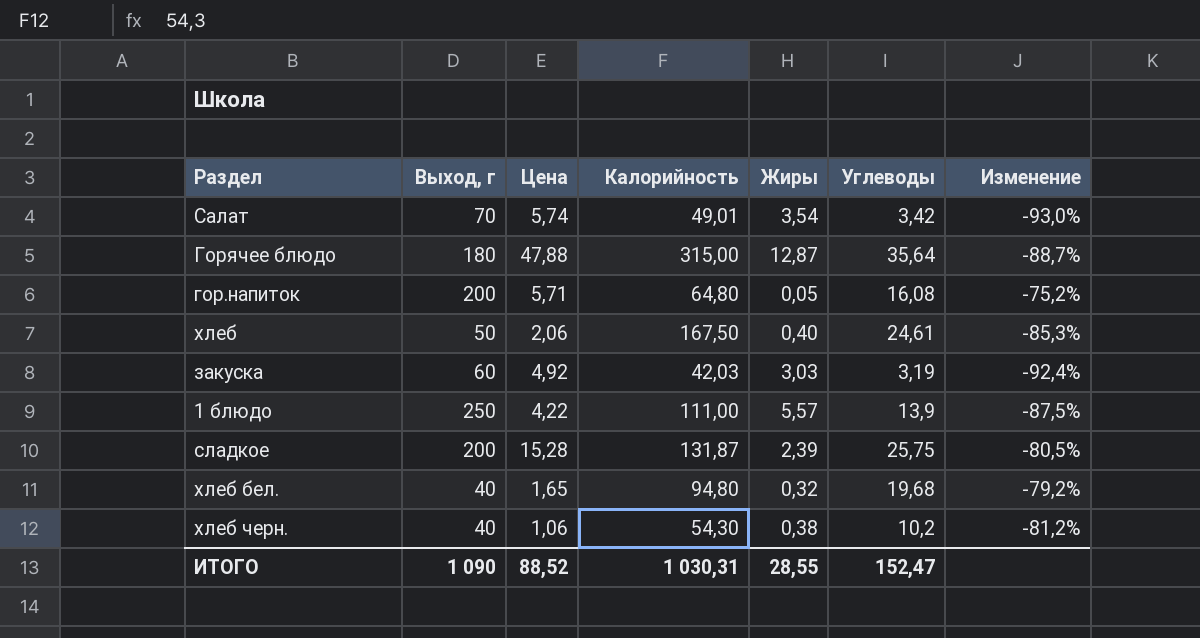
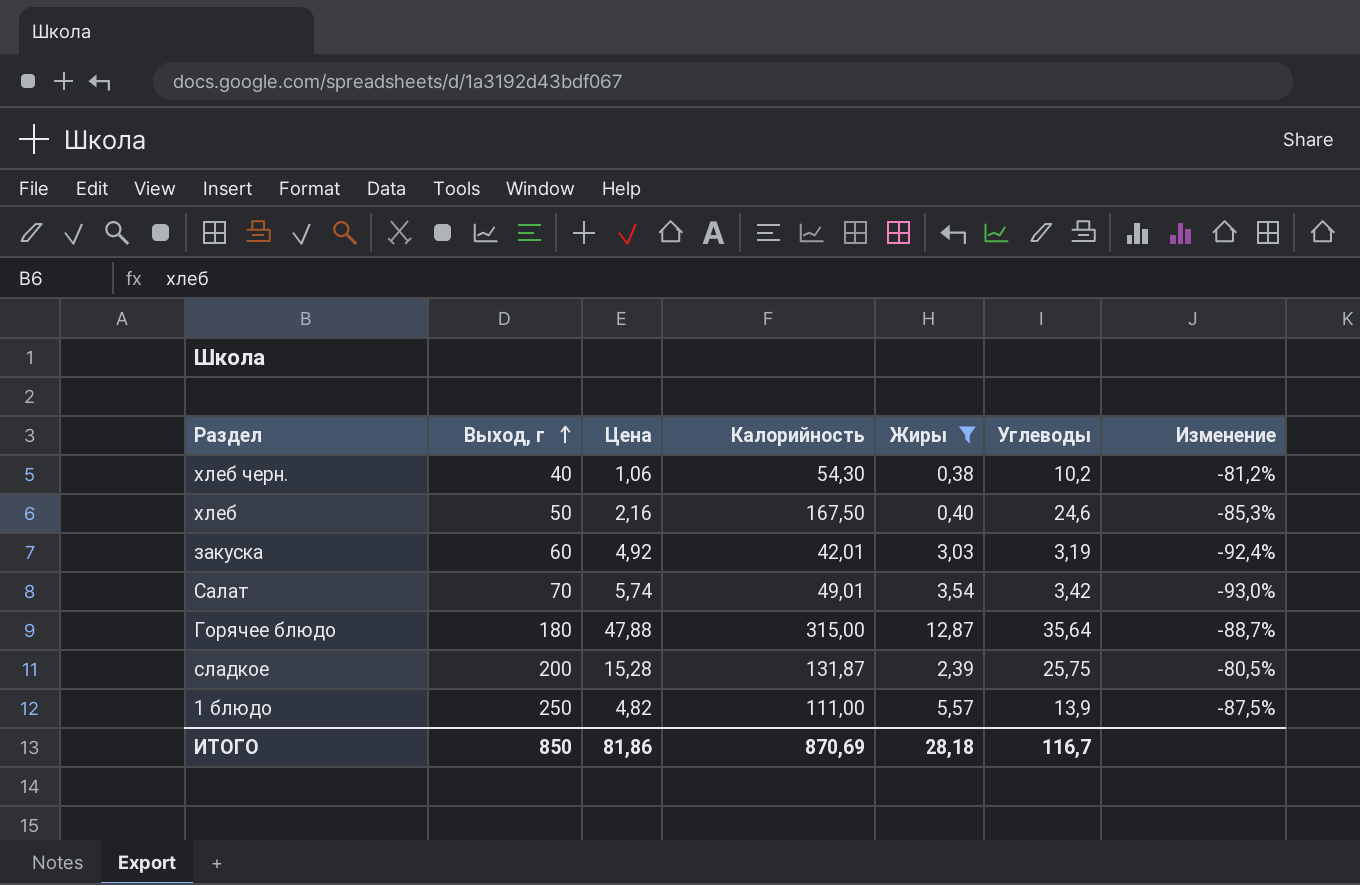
filter: none -> Жиры >= 0,38
row order: none -> Выход, г ascending
хлеб | Цена: 2,06 -> 2,16
хлеб | Углеводы: 24,61 -> 24,6
закуска | Калорийность: 42,03 -> 42,01
1 блюдо | Цена: 4,22 -> 4,82
ИТОГО | Выход, г: 1 090 -> 850
ИТОГО | Цена: 88,52 -> 81,86
ИТОГО | Калорийность: 1 030,31 -> 870,69
ИТОГО | Жиры: 28,55 -> 28,18
ИТОГО | Углеводы: 152,47 -> 116,7

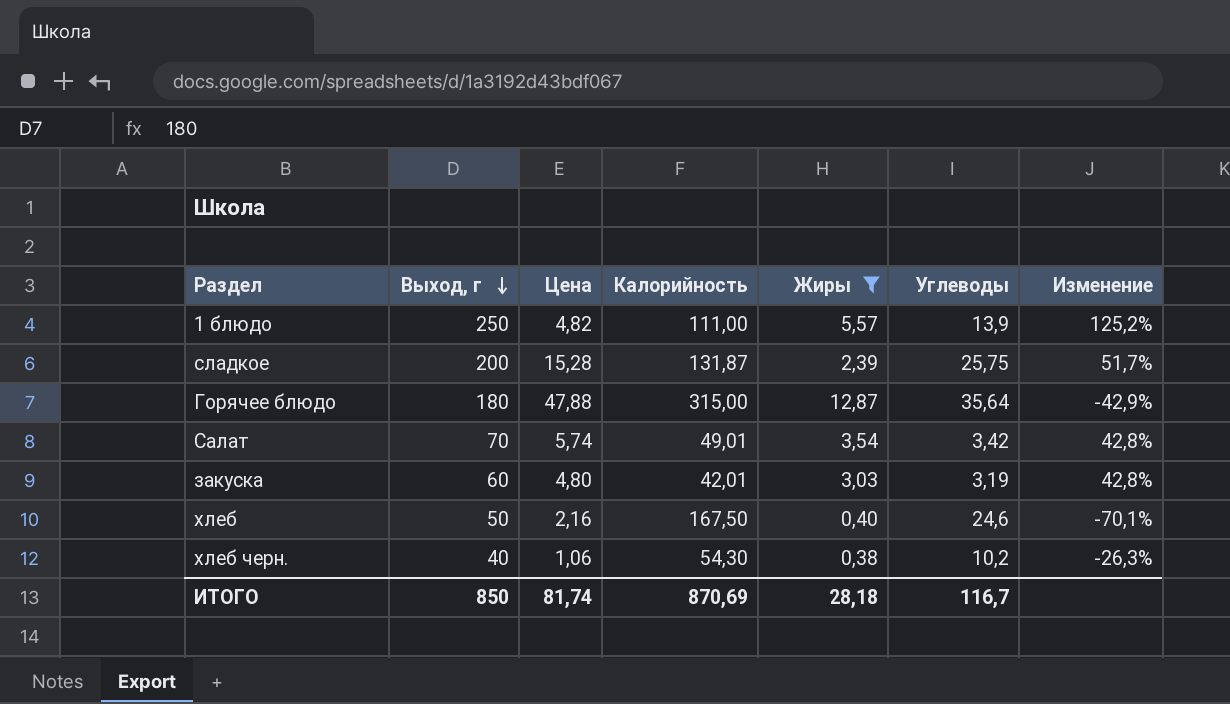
row order: Выход, г ascending -> Выход, г descending
column Изменение | formula: ([Углеводы] - [Калорийность]) / [Калорийность] -> ([Выход, г] - [Калорийность]) / [Калорийность]
закуска | Цена: 4,92 -> 4,80
ИТОГО | Цена: 81,86 -> 81,74

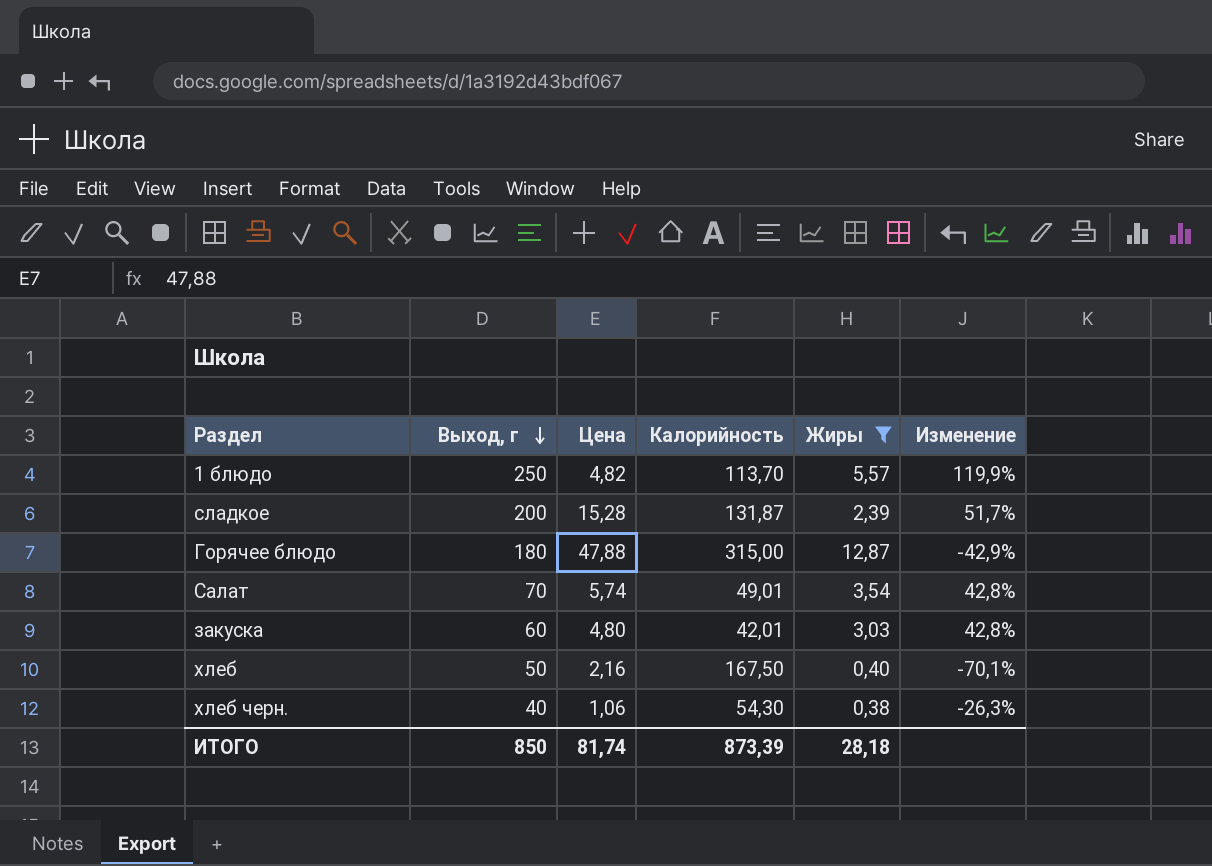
column Углеводы | position: 6 -> none
1 блюдо | Калорийность: 111,00 -> 113,70
1 блюдо | Изменение: 125,2% -> 119,9%
ИТОГО | Калорийность: 870,69 -> 873,39

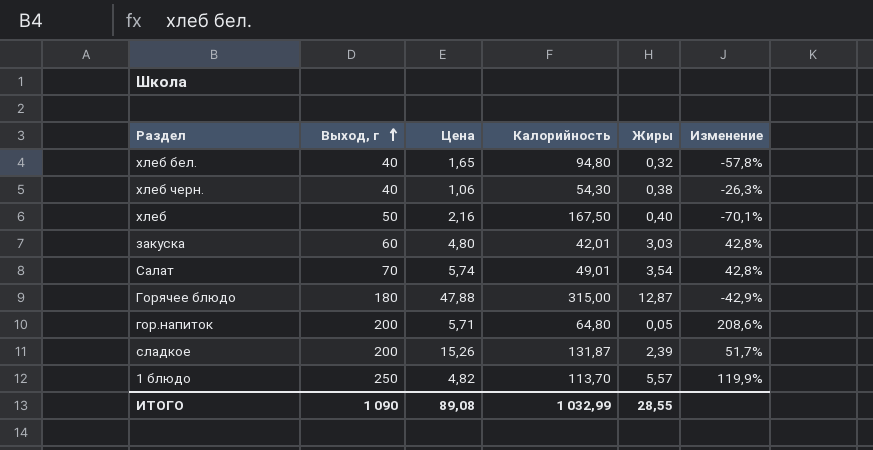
filter: Жиры >= 0,38 -> none
row order: Выход, г descending -> Выход, г ascending
сладкое | Цена: 15,28 -> 15,26
ИТОГО | Выход, г: 850 -> 1 090
ИТОГО | Цена: 81,74 -> 89,08
ИТОГО | Калорийность: 873,39 -> 1 032,99
ИТОГО | Жиры: 28,18 -> 28,55

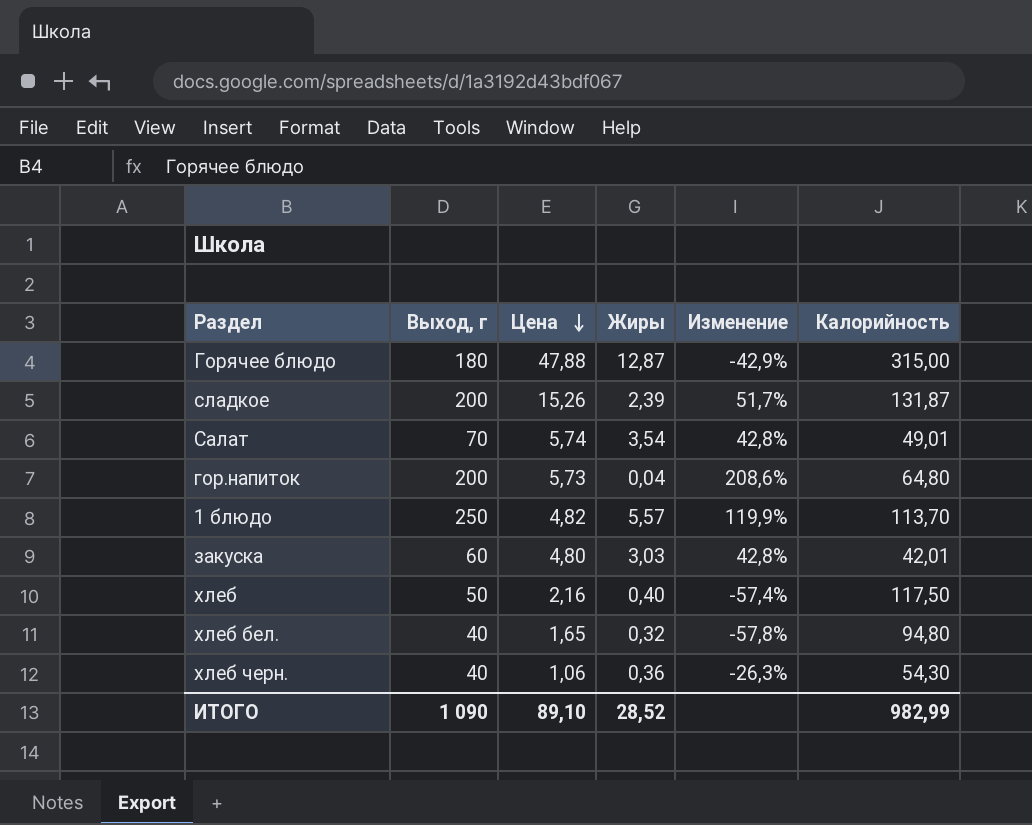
row order: Выход, г ascending -> Цена descending
column Калорийность | position: 4 -> 6
гор.напиток | Цена: 5,71 -> 5,73
гор.напиток | Жиры: 0,05 -> 0,04
хлеб | Изменение: -70,1% -> -57,4%
хлеб | Калорийность: 167,50 -> 117,50
хлеб черн. | Жиры: 0,38 -> 0,36
ИТОГО | Цена: 89,08 -> 89,10
ИТОГО | Жиры: 28,55 -> 28,52
ИТОГО | Калорийность: 1 032,99 -> 982,99

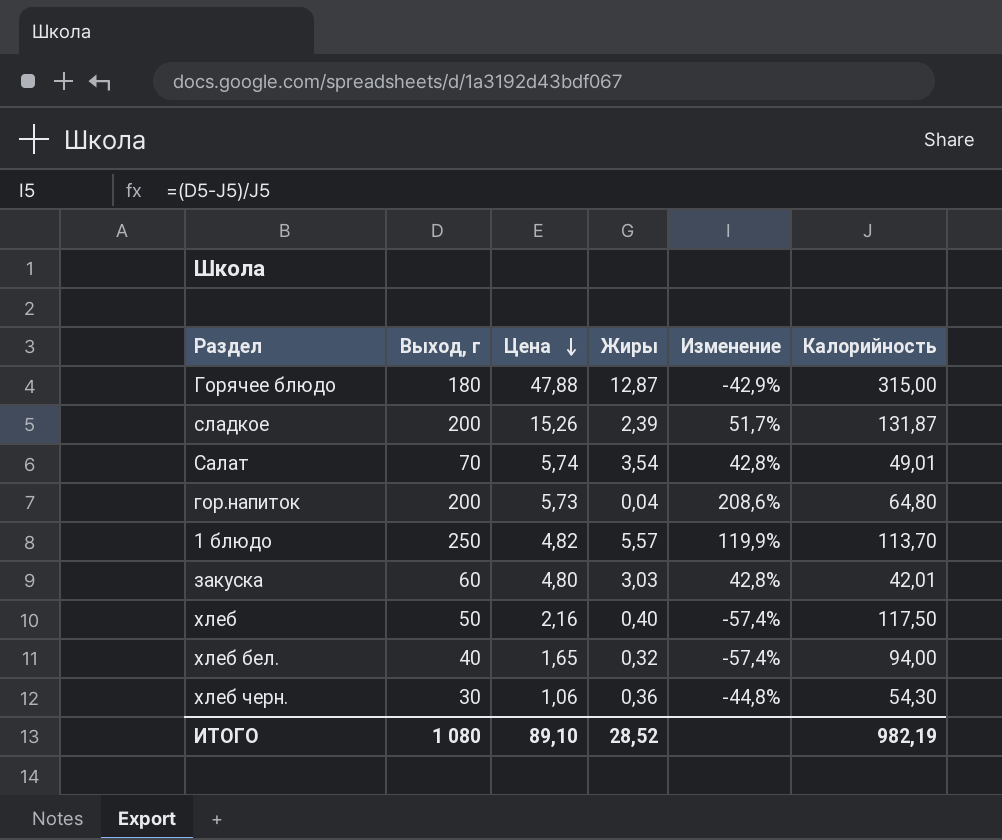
хлеб бел. | Изменение: -57,8% -> -57,4%
хлеб бел. | Калорийность: 94,80 -> 94,00
хлеб черн. | Выход, г: 40 -> 30
хлеб черн. | Изменение: -26,3% -> -44,8%
ИТОГО | Выход, г: 1 090 -> 1 080
ИТОГО | Калорийность: 982,99 -> 982,19

